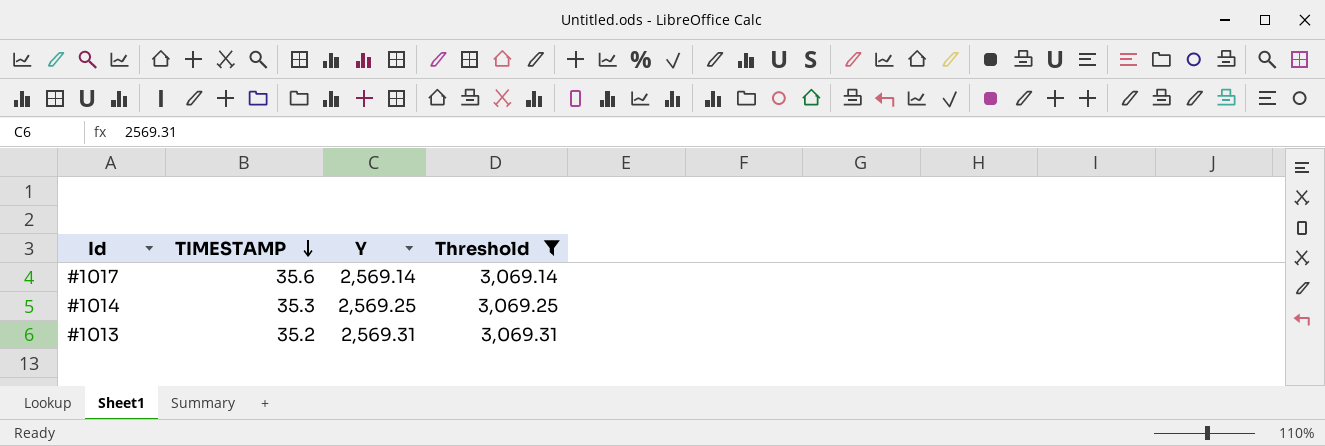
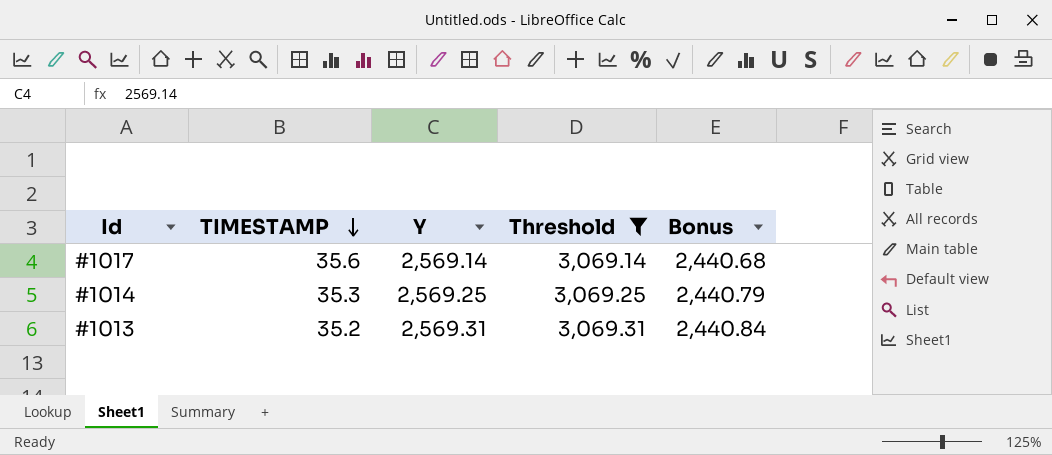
column Bonus | formula: none -> [Y] * 0.95

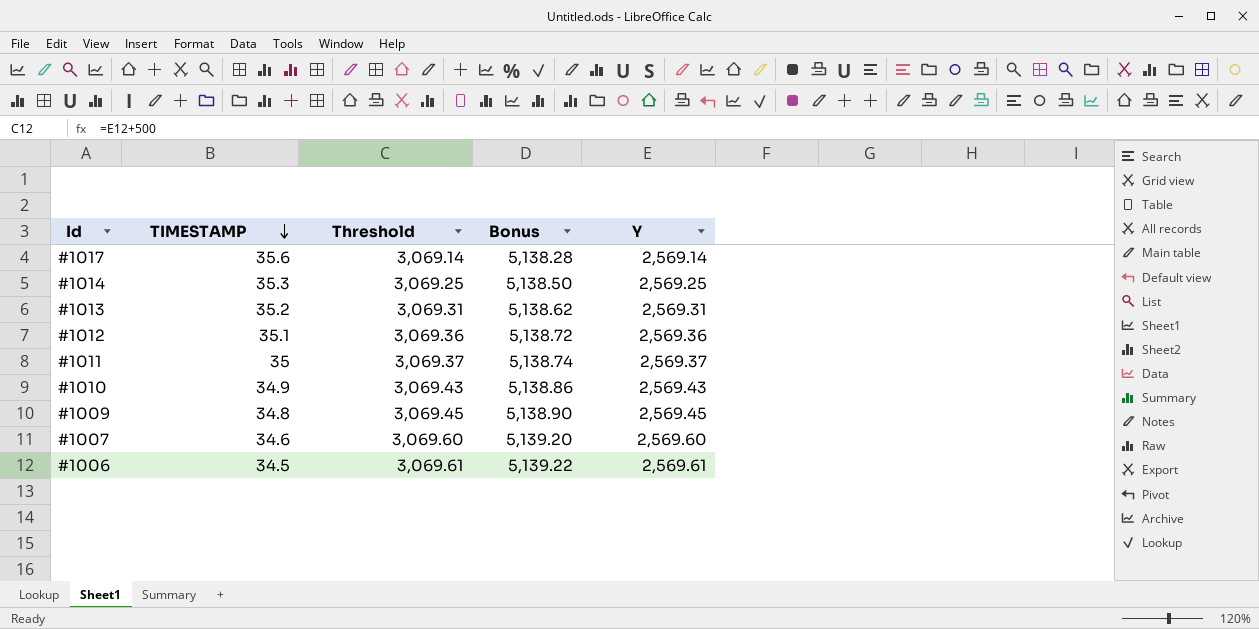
filter: Threshold <= 3,069.31 -> none
column Bonus | formula: [Y] * 0.95 -> [Y] * 2
column Y | position: 3 -> 5

